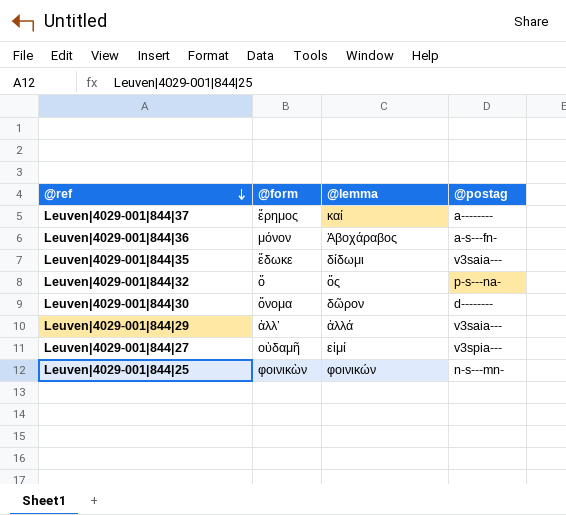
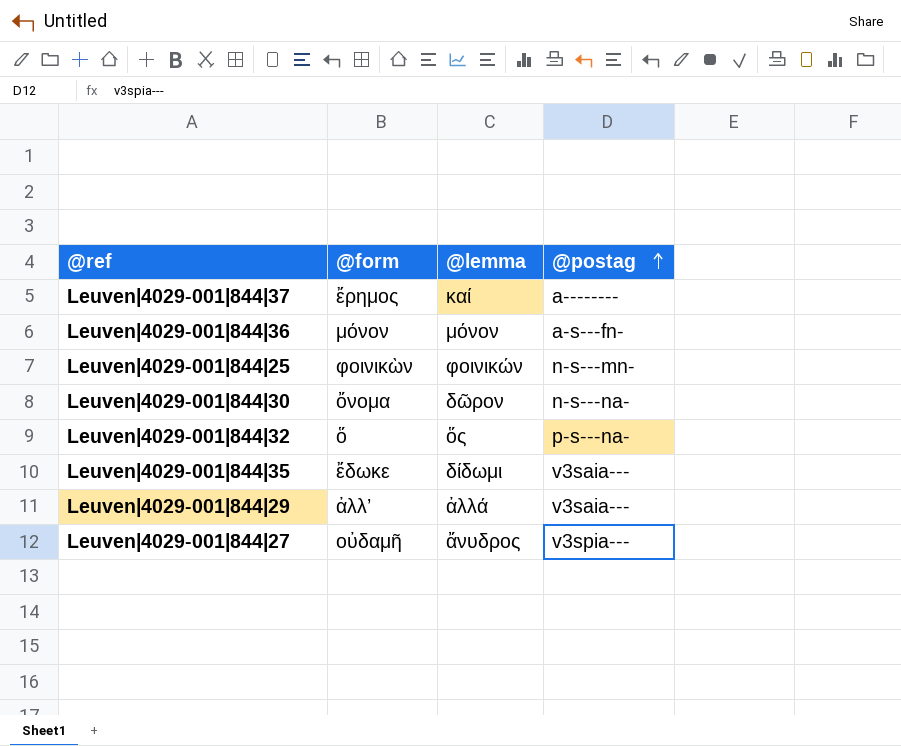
row order: @ref descending -> @postag ascending
Leuven|4029-001|844|36 | @lemma: Ἀβοχάραβος -> μόνον
Leuven|4029-001|844|30 | @postag: d-------- -> n-s---na-
Leuven|4029-001|844|27 | @lemma: εἰμί -> ἄνυδρος

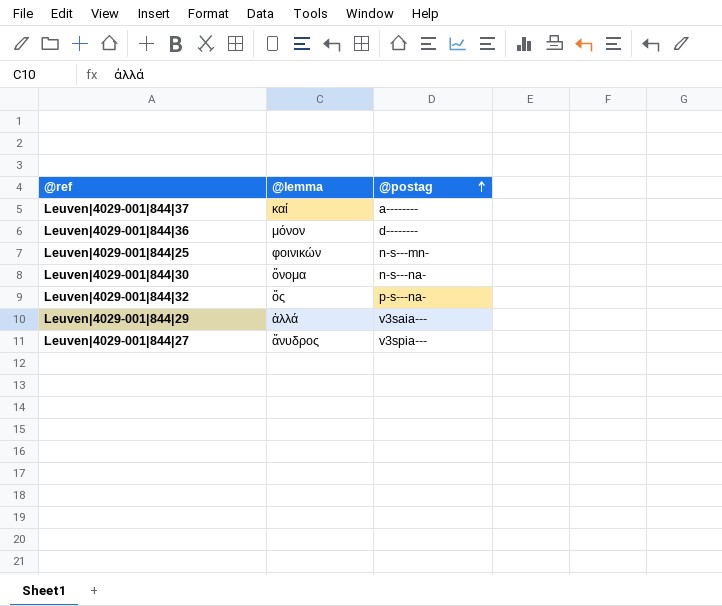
column @form | position: 2 -> none
row Leuven|4029-001|844|35: ἔδωκε | δίδωμι | v3saia--- -> none
Leuven|4029-001|844|36 | @postag: a-s---fn- -> d--------
Leuven|4029-001|844|30 | @lemma: δῶρον -> ὄνομα

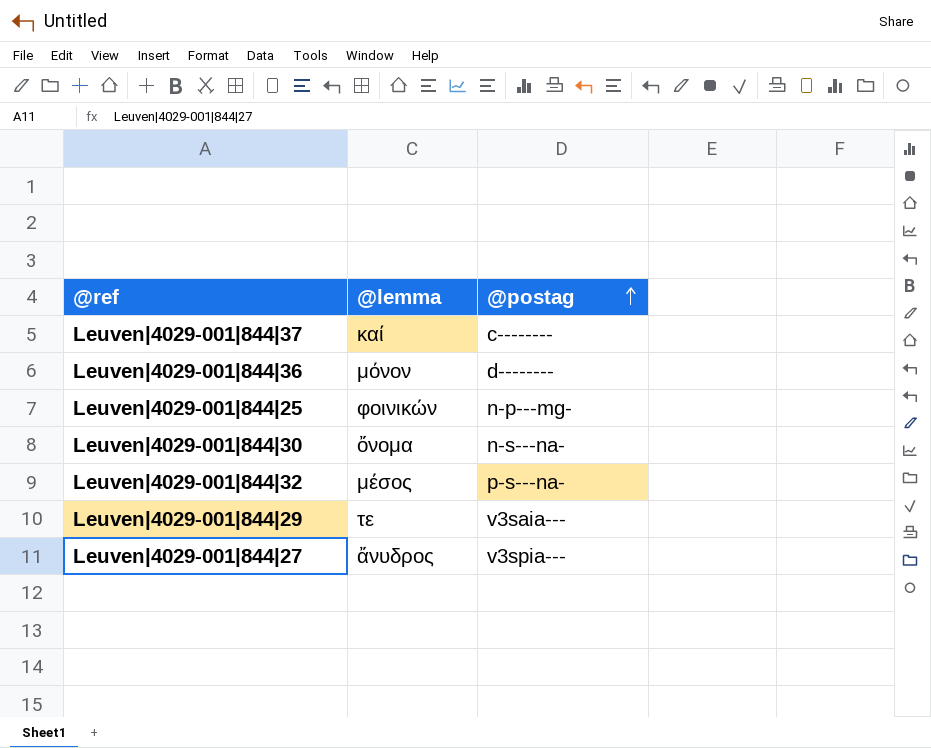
Leuven|4029-001|844|37 | @postag: a-------- -> c--------
Leuven|4029-001|844|25 | @postag: n-s---mn- -> n-p---mg-
Leuven|4029-001|844|32 | @lemma: ὅς -> μέσος
Leuven|4029-001|844|29 | @lemma: ἀλλά -> τε

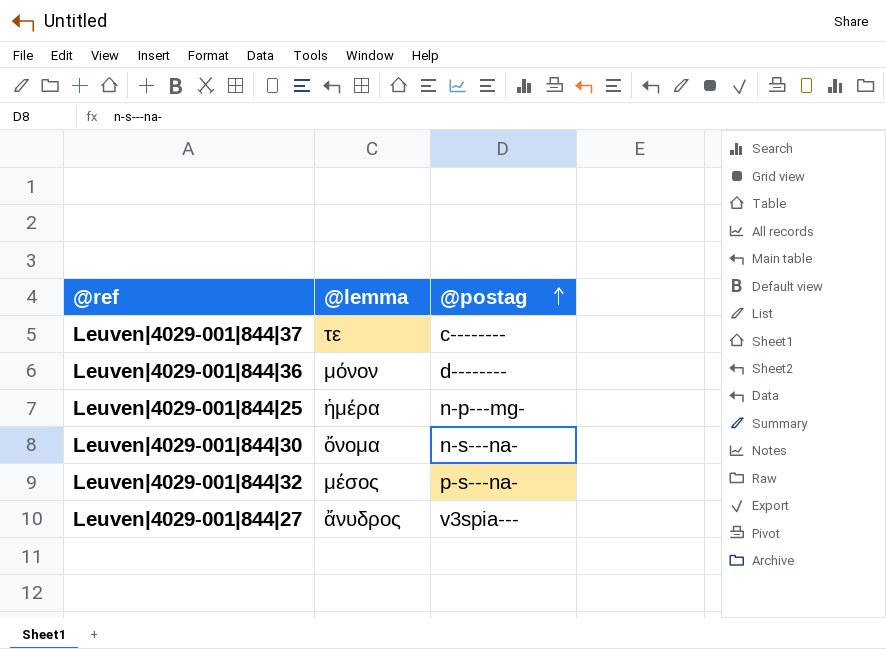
row Leuven|4029-001|844|29: τε | v3saia--- -> none
Leuven|4029-001|844|37 | @lemma: καί -> τε
Leuven|4029-001|844|25 | @lemma: φοινικών -> ἡμέρα

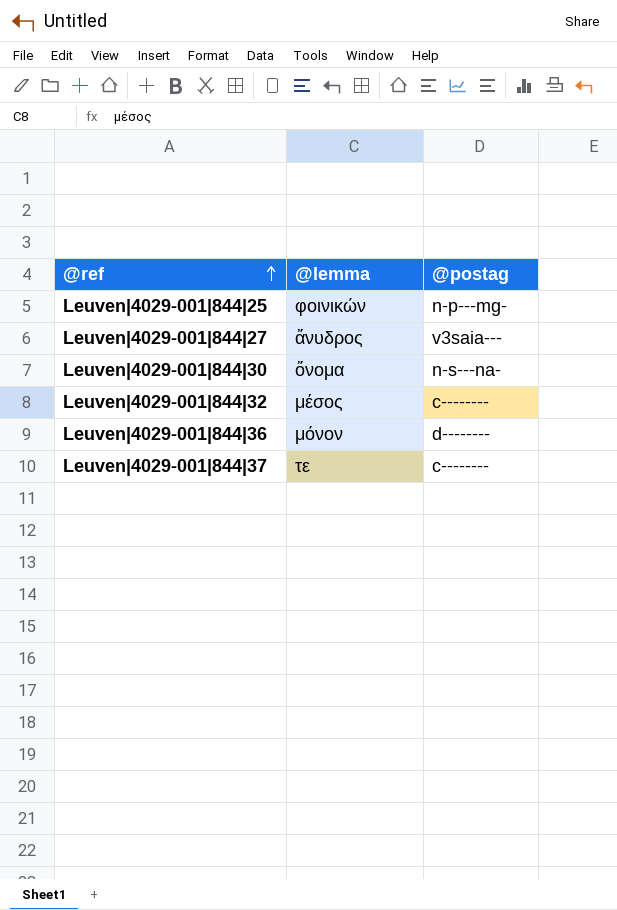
row order: @postag ascending -> @ref ascending
Leuven|4029-001|844|25 | @lemma: ἡμέρα -> φοινικών
Leuven|4029-001|844|27 | @postag: v3spia--- -> v3saia---
Leuven|4029-001|844|32 | @postag: p-s---na- -> c--------

